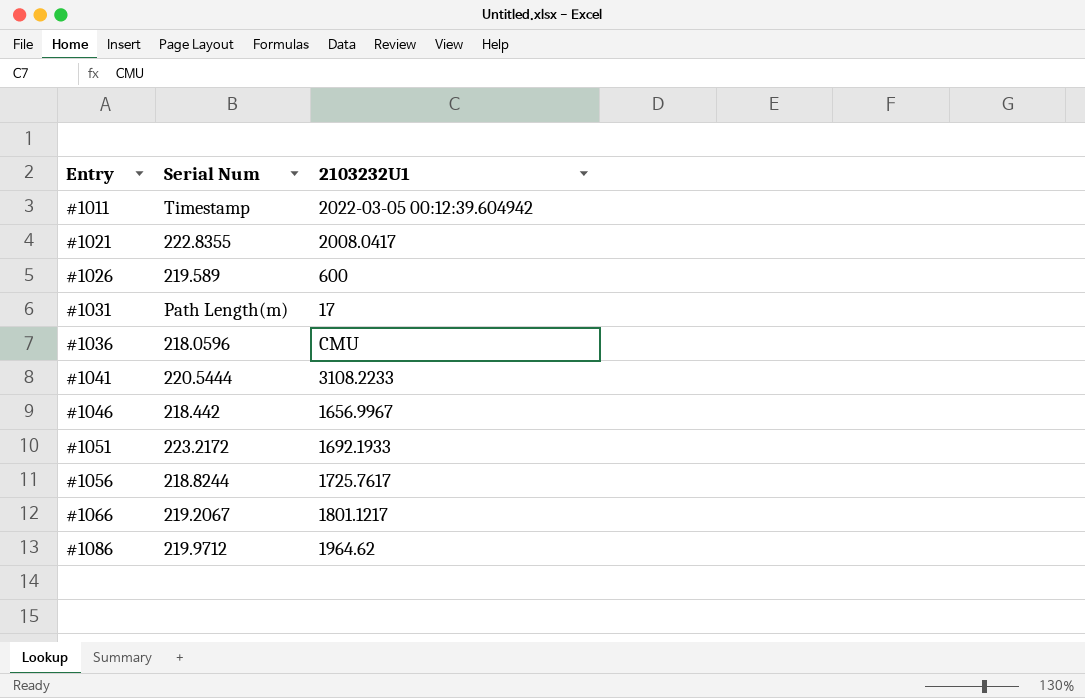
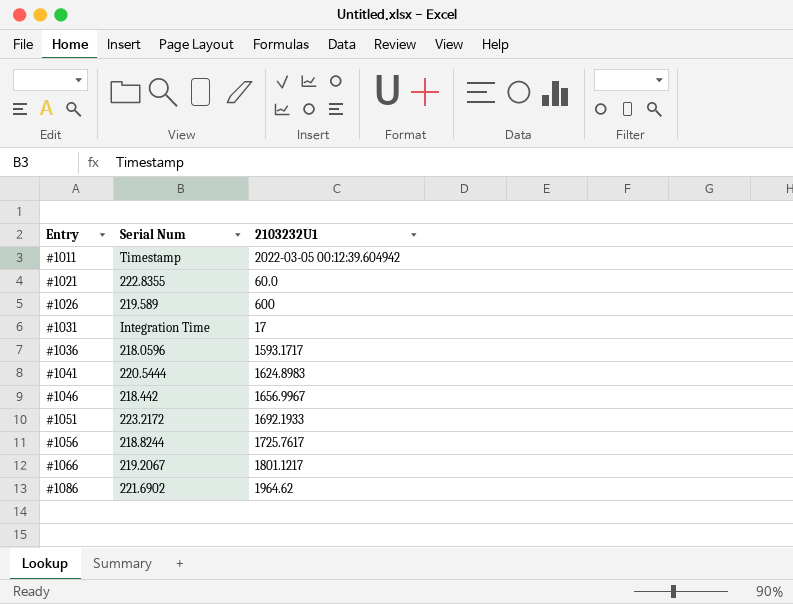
#1021 | 2103232U1: 2008.0417 -> 60.0
#1031 | Serial Num: Path Length(m) -> Integration Time
#1036 | 2103232U1: CMU -> 1593.1717
#1041 | 2103232U1: 3108.2233 -> 1624.8983
#1086 | Serial Num: 219.9712 -> 221.6902

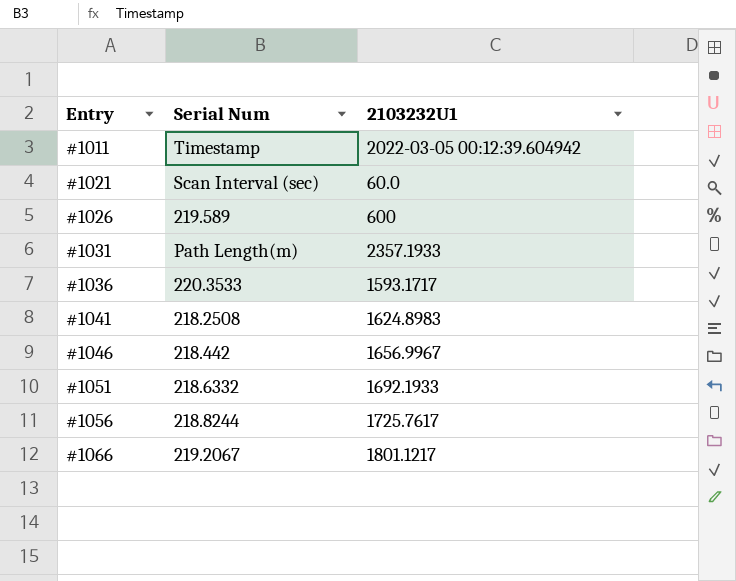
row #1086: 221.6902 | 1964.62 -> none
#1021 | Serial Num: 222.8355 -> Scan Interval (sec)
#1031 | Serial Num: Integration Time -> Path Length(m)
#1031 | 2103232U1: 17 -> 2357.1933
#1036 | Serial Num: 218.0596 -> 220.3533
#1041 | Serial Num: 220.5444 -> 218.2508
#1051 | Serial Num: 223.2172 -> 218.6332

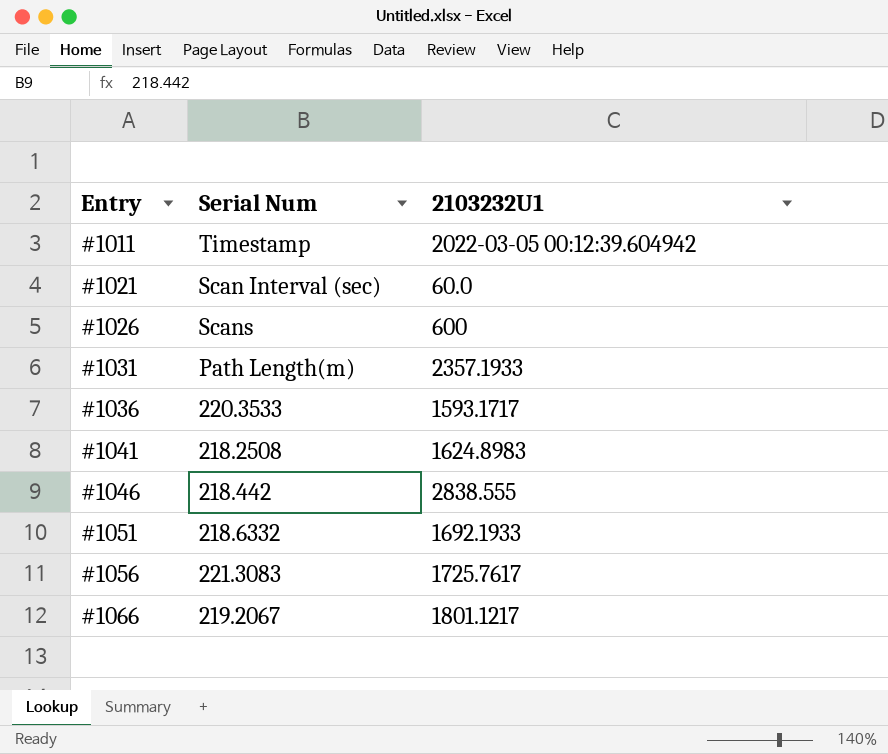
#1026 | Serial Num: 219.589 -> Scans
#1046 | 2103232U1: 1656.9967 -> 2838.555
#1056 | Serial Num: 218.8244 -> 221.3083

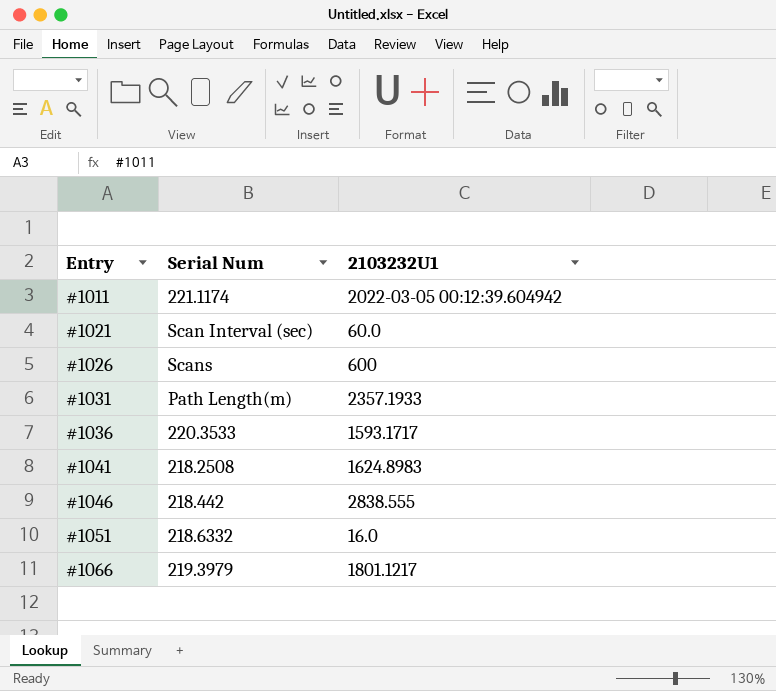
row #1056: 221.3083 | 1725.7617 -> none
#1011 | Serial Num: Timestamp -> 221.1174
#1051 | 2103232U1: 1692.1933 -> 16.0
#1066 | Serial Num: 219.2067 -> 219.3979

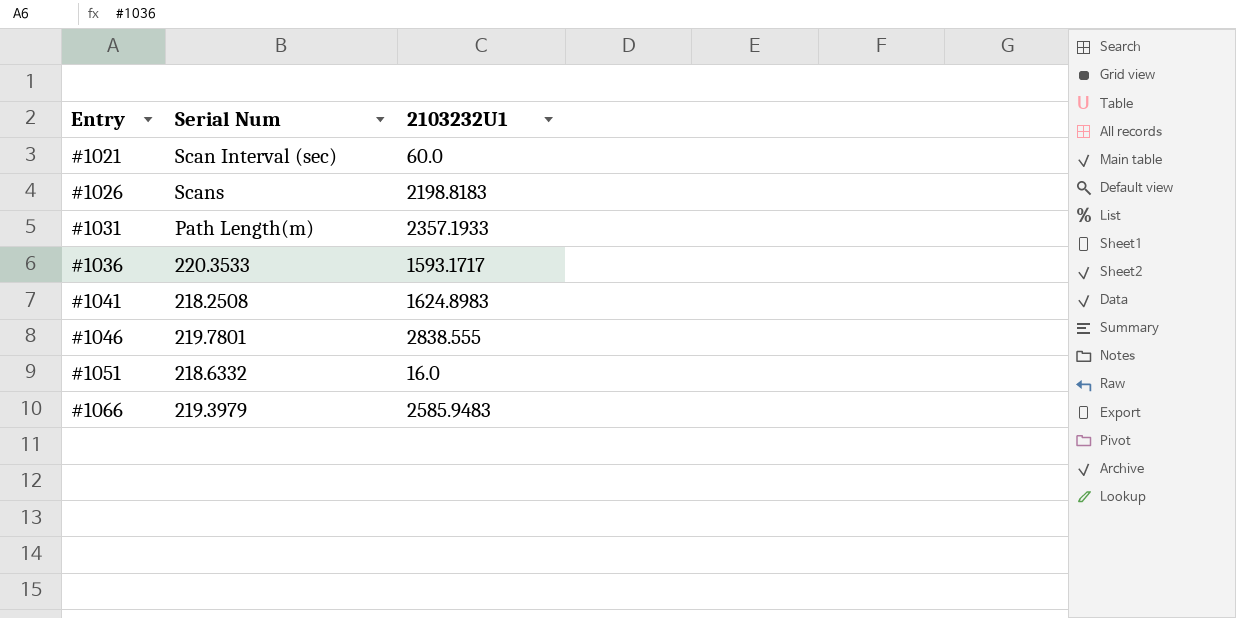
row #1011: 221.1174 | 2022-03-05 00:12:39.604942 -> none
#1026 | 2103232U1: 600 -> 2198.8183
#1046 | Serial Num: 218.442 -> 219.7801
#1066 | 2103232U1: 1801.1217 -> 2585.9483

